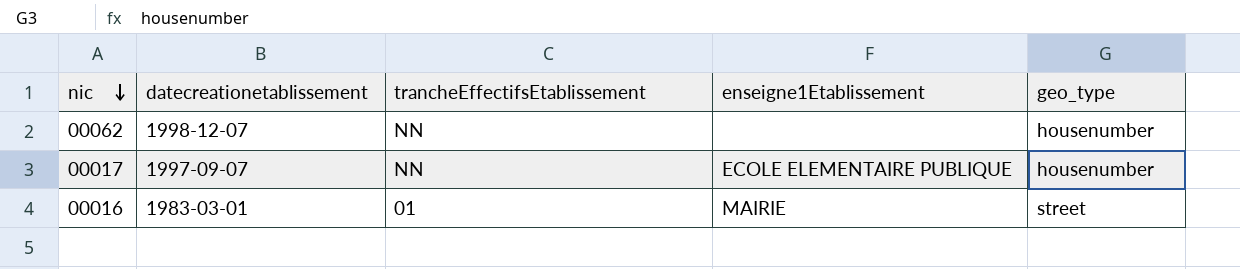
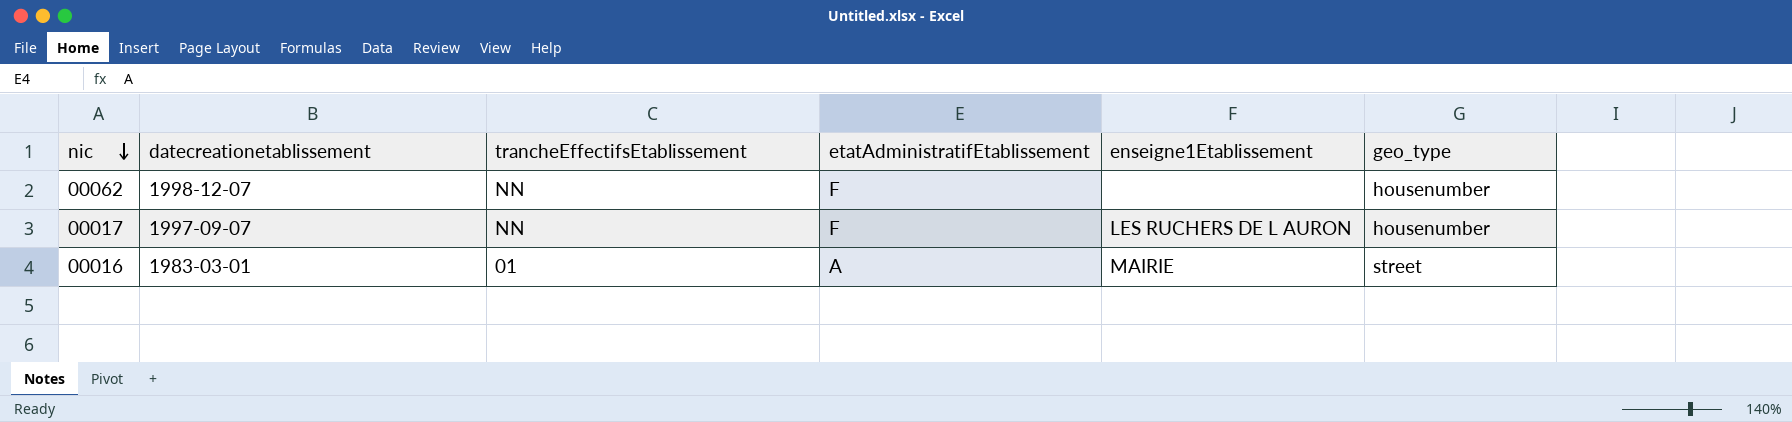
column etatAdministratifEtablissement | position: none -> 4
00017 | enseigne1Etablissement: ECOLE ELEMENTAIRE PUBLIQUE -> LES RUCHERS DE L AURON

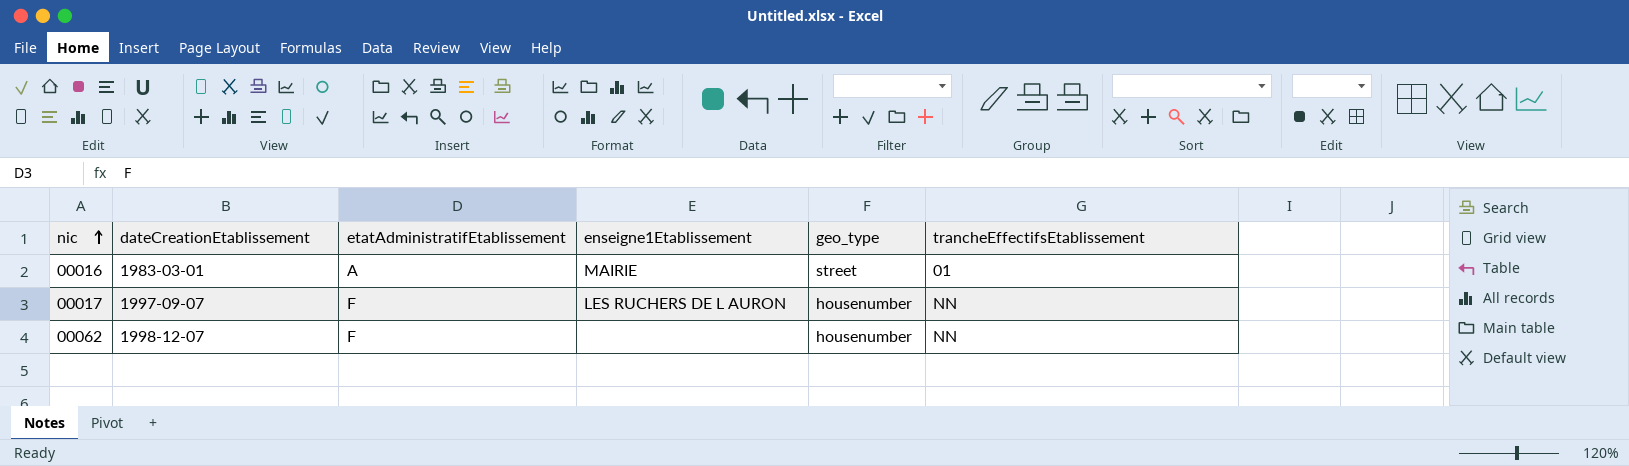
row order: nic descending -> nic ascending
column name: datecreationetablissement -> dateCreationEtablissement
column trancheEffectifsEtablissement | position: 3 -> 6

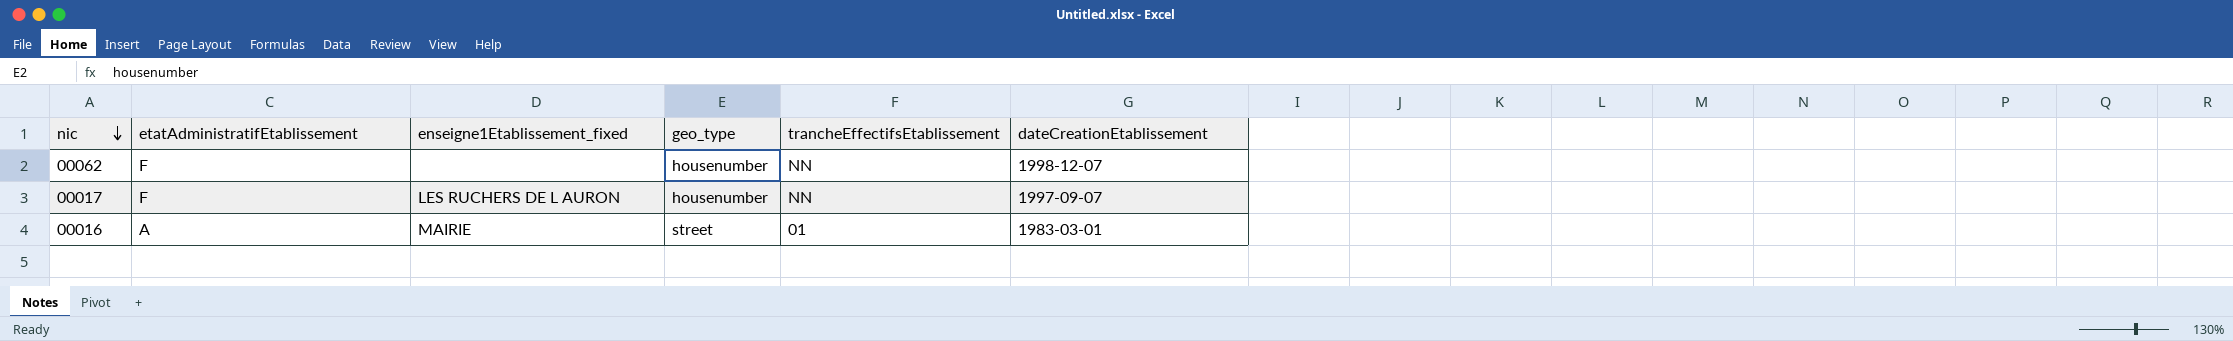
row order: nic ascending -> nic descending
column name: enseigne1Etablissement -> enseigne1Etablissement_fixed
column dateCreationEtablissement | position: 2 -> 6

